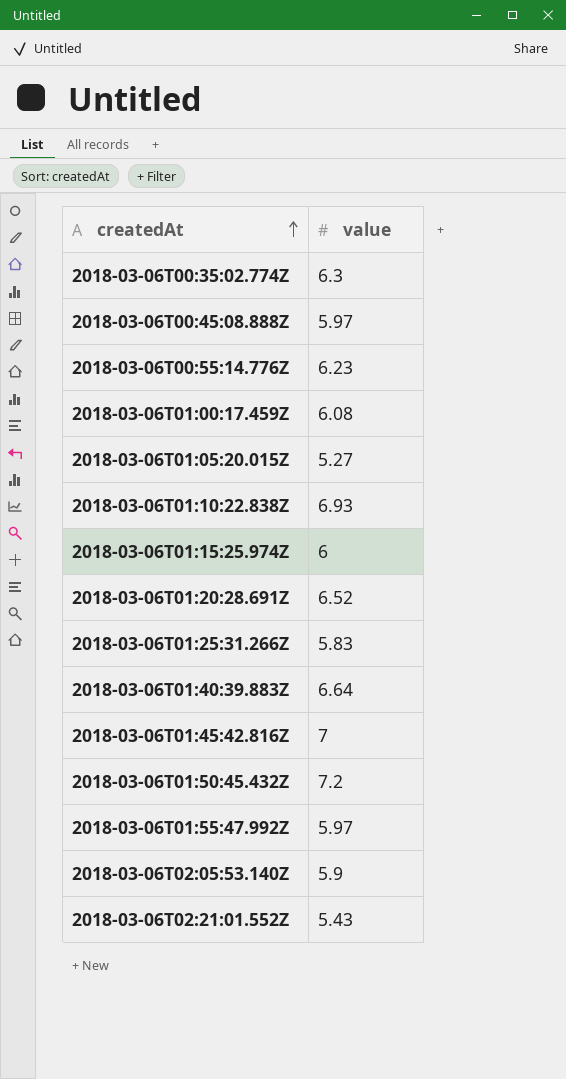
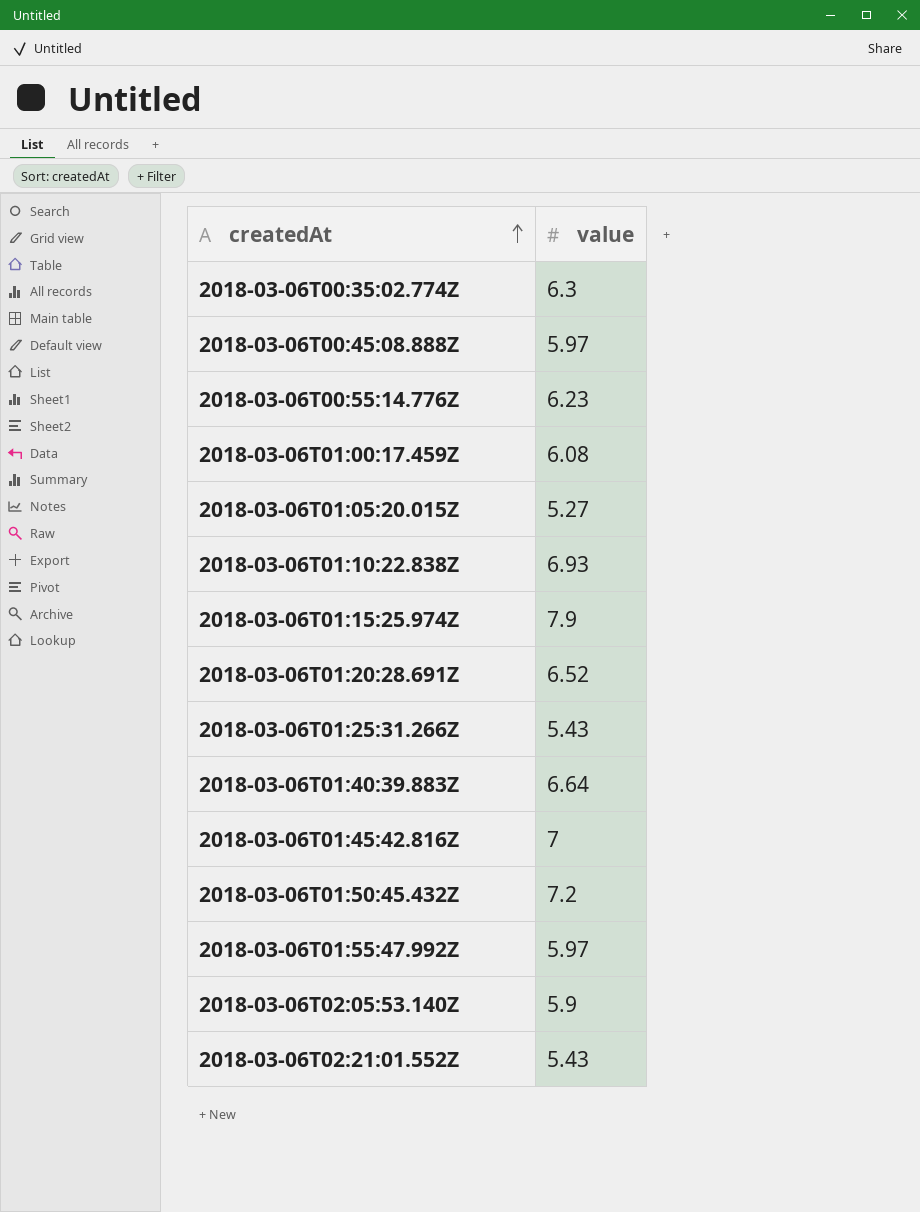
2018-03-06T01:15:25.974Z | value: 6 -> 7.9
2018-03-06T01:25:31.266Z | value: 5.83 -> 5.43

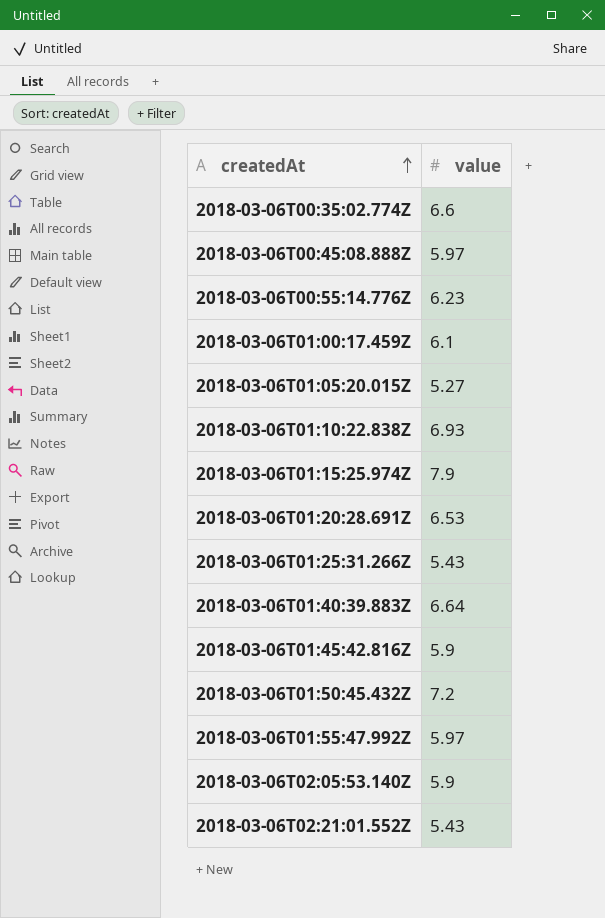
2018-03-06T00:35:02.774Z | value: 6.3 -> 6.6
2018-03-06T01:00:17.459Z | value: 6.08 -> 6.1
2018-03-06T01:20:28.691Z | value: 6.52 -> 6.53
2018-03-06T01:45:42.816Z | value: 7 -> 5.9

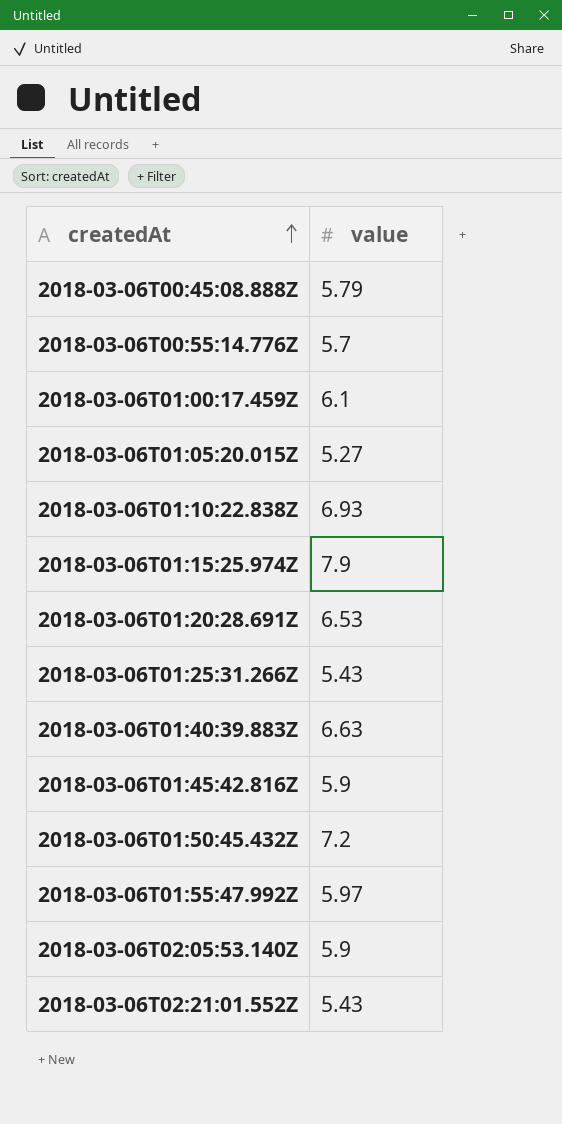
row 2018-03-06T00:35:02.774Z: 6.6 -> none
2018-03-06T00:45:08.888Z | value: 5.97 -> 5.79
2018-03-06T00:55:14.776Z | value: 6.23 -> 5.7
2018-03-06T01:40:39.883Z | value: 6.64 -> 6.63

